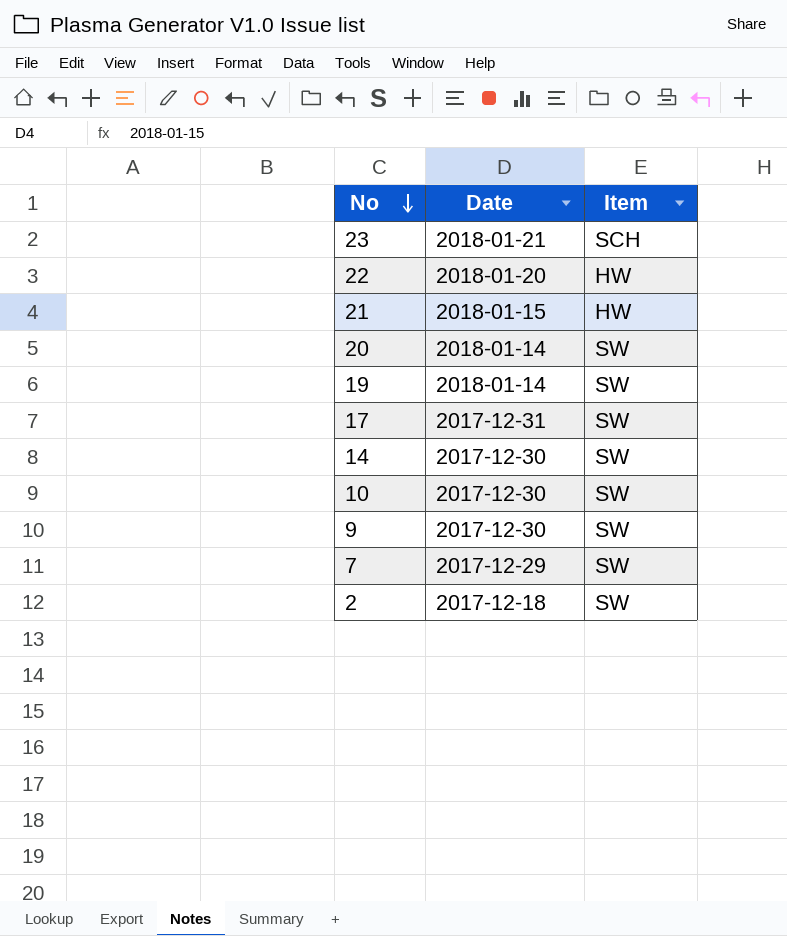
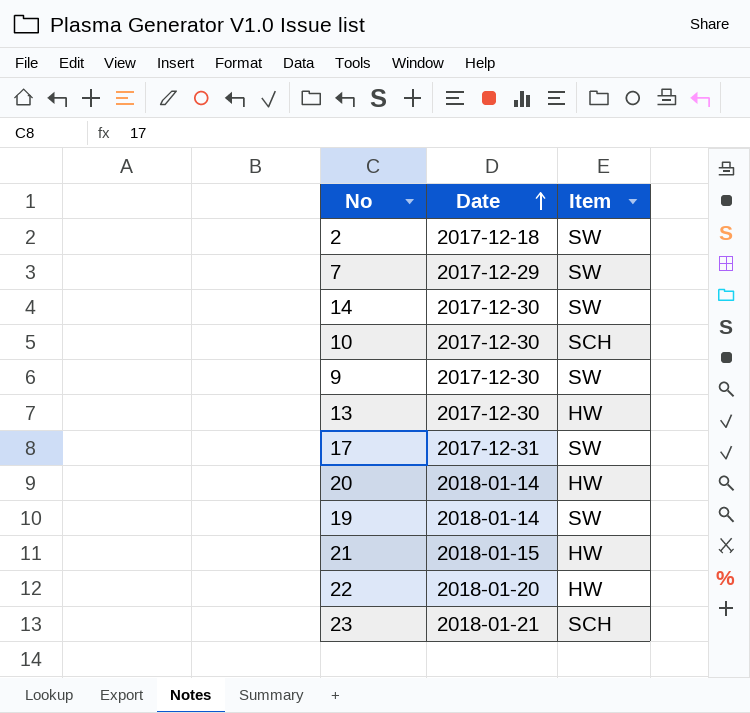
row order: No descending -> Date ascending
10 | Item: SW -> SCH
row 13: none -> 2017-12-30 | HW
20 | Item: SW -> HW

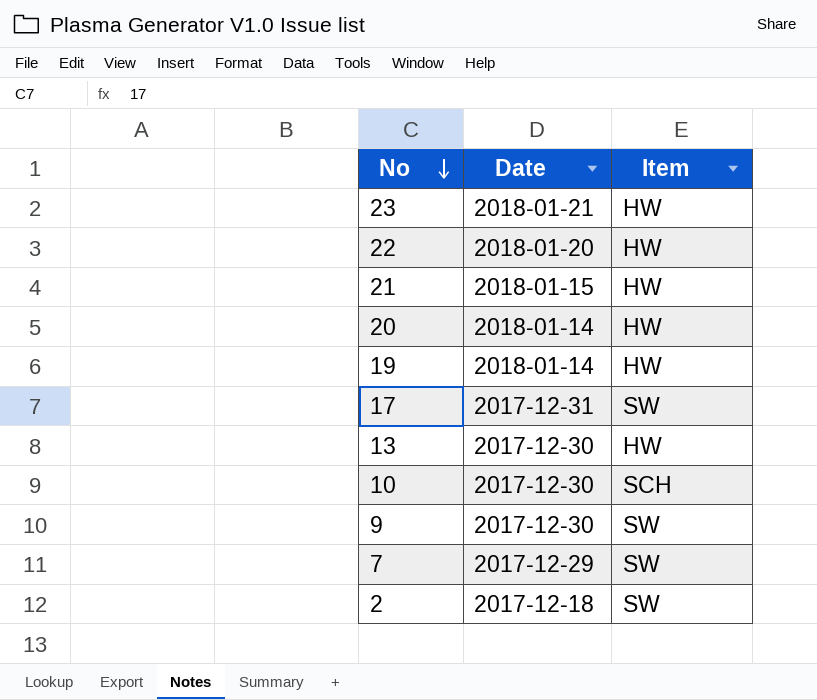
row order: Date ascending -> No descending
row 14: 2017-12-30 | SW -> none
23 | Item: SCH -> HW
19 | Item: SW -> HW

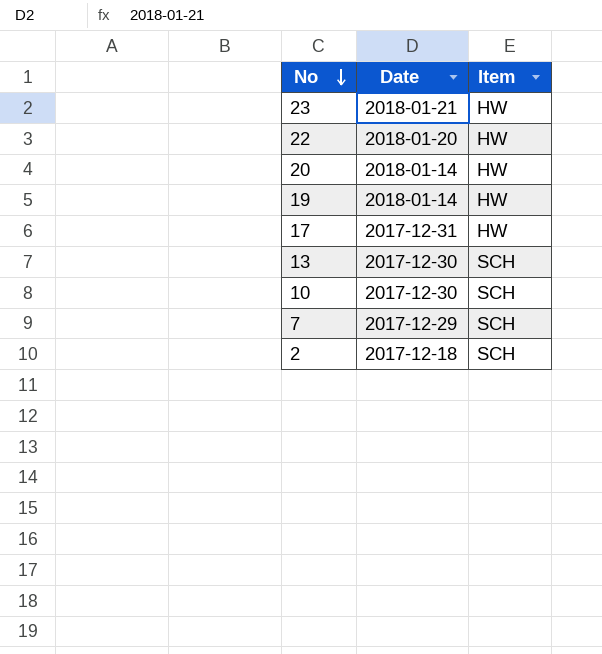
row 21: 2018-01-15 | HW -> none
row 9: 2017-12-30 | SW -> none
17 | Item: SW -> HW
13 | Item: HW -> SCH
7 | Item: SW -> SCH
2 | Item: SW -> SCH

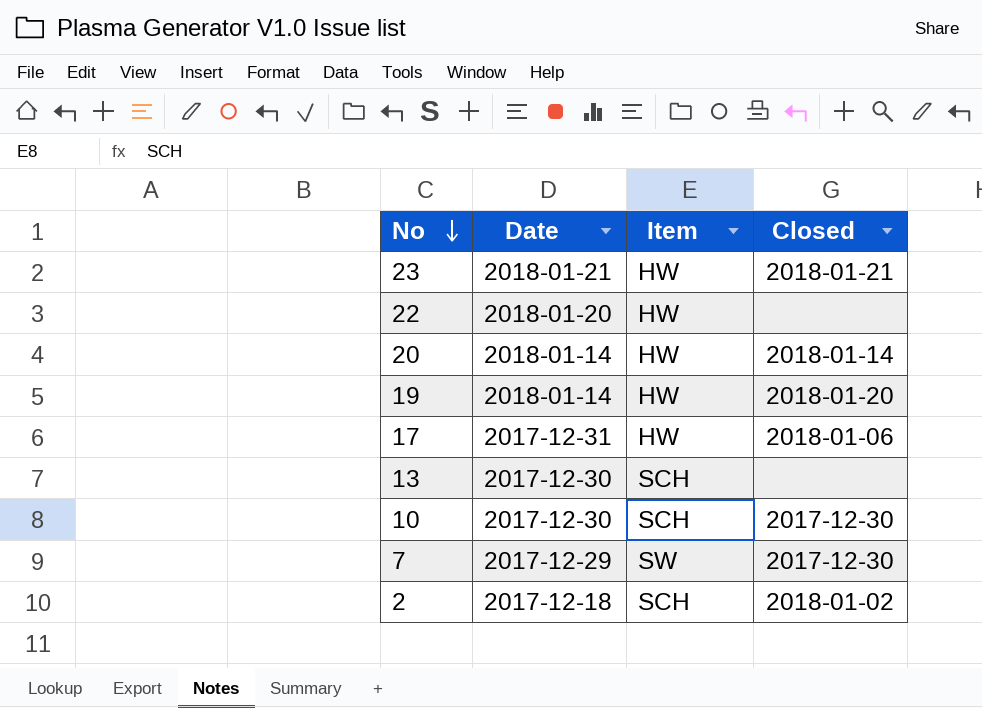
column Closed | position: none -> 4
7 | Item: SCH -> SW

